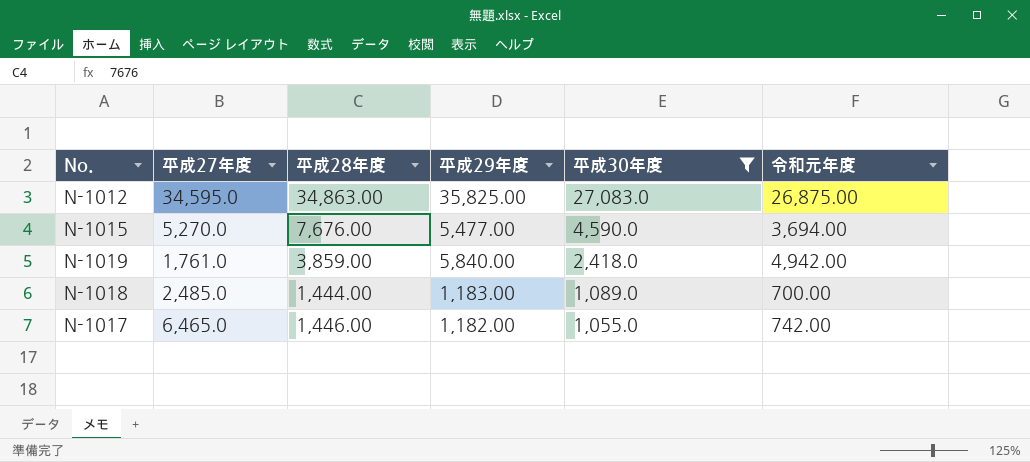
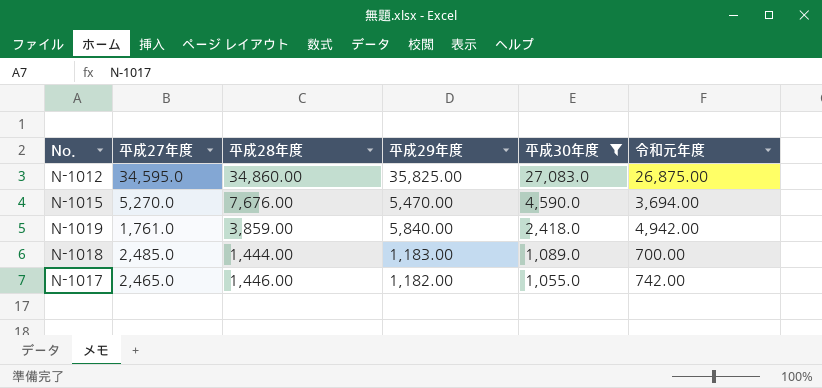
N-1012 | 平成28年度: 34,863.00 -> 34,860.00
N-1015 | 平成29年度: 5,477.00 -> 5,470.00
N-1017 | 平成27年度: 6,465.0 -> 2,465.0

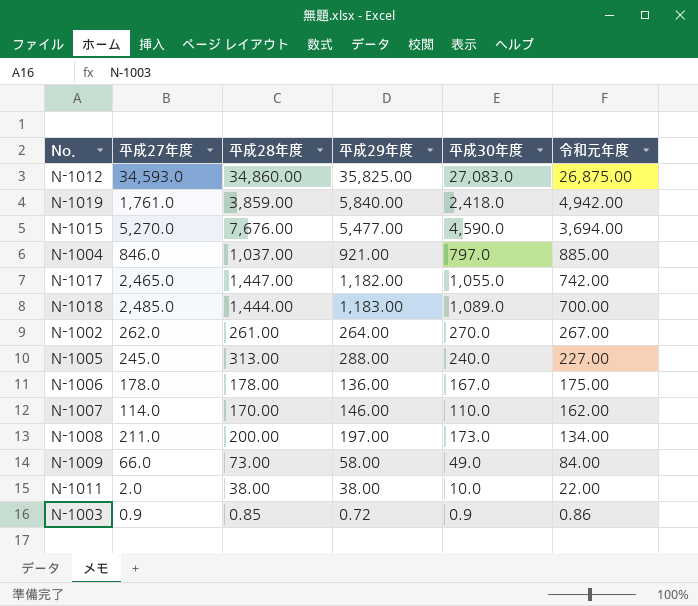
filter: 平成30年度 >= 1,055.0 -> none
row order: 平成30年度 descending -> 令和元年度 descending
N-1012 | 平成27年度: 34,595.0 -> 34,593.0
N-1015 | 平成29年度: 5,470.00 -> 5,477.00
N-1017 | 平成28年度: 1,446.00 -> 1,447.00

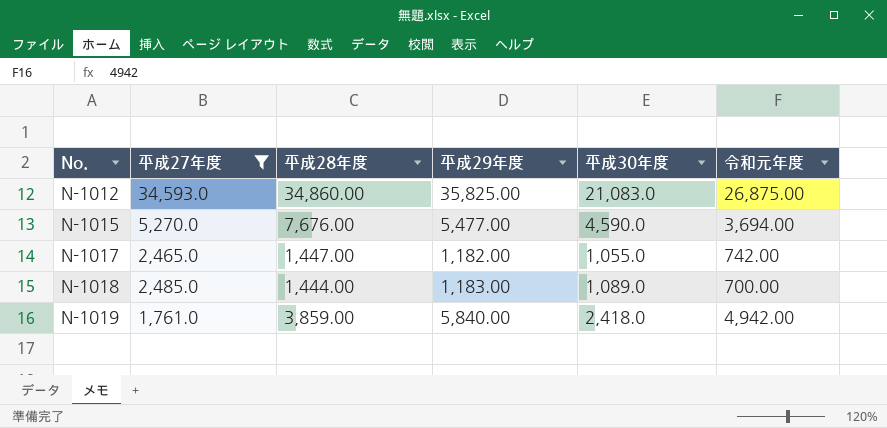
filter: none -> 平成27年度 >= 1,761.0
row order: 令和元年度 descending -> No. ascending
N-1012 | 平成30年度: 27,083.0 -> 21,083.0

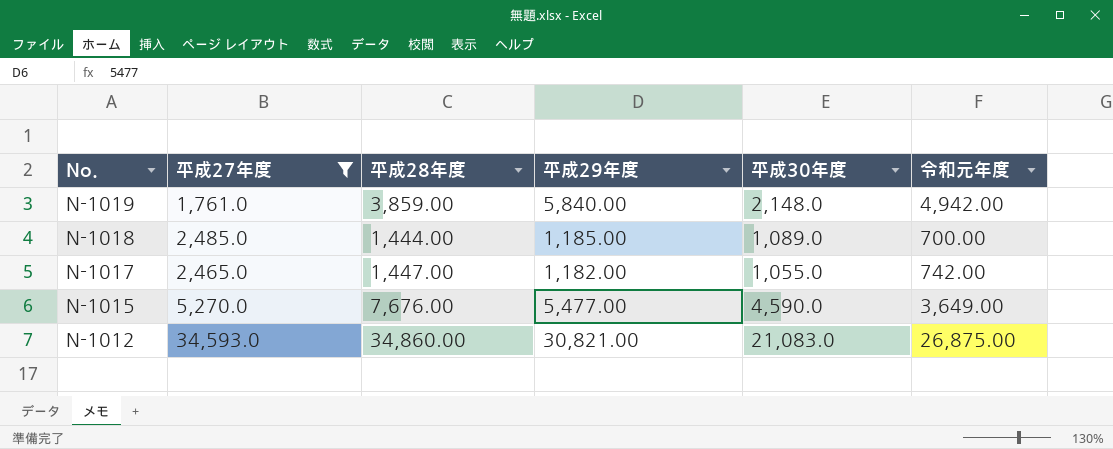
row order: No. ascending -> No. descending
N-1019 | 平成30年度: 2,418.0 -> 2,148.0
N-1018 | 平成29年度: 1,183.00 -> 1,185.00
N-1015 | 令和元年度: 3,694.00 -> 3,649.00
N-1012 | 平成29年度: 35,825.00 -> 30,821.00

